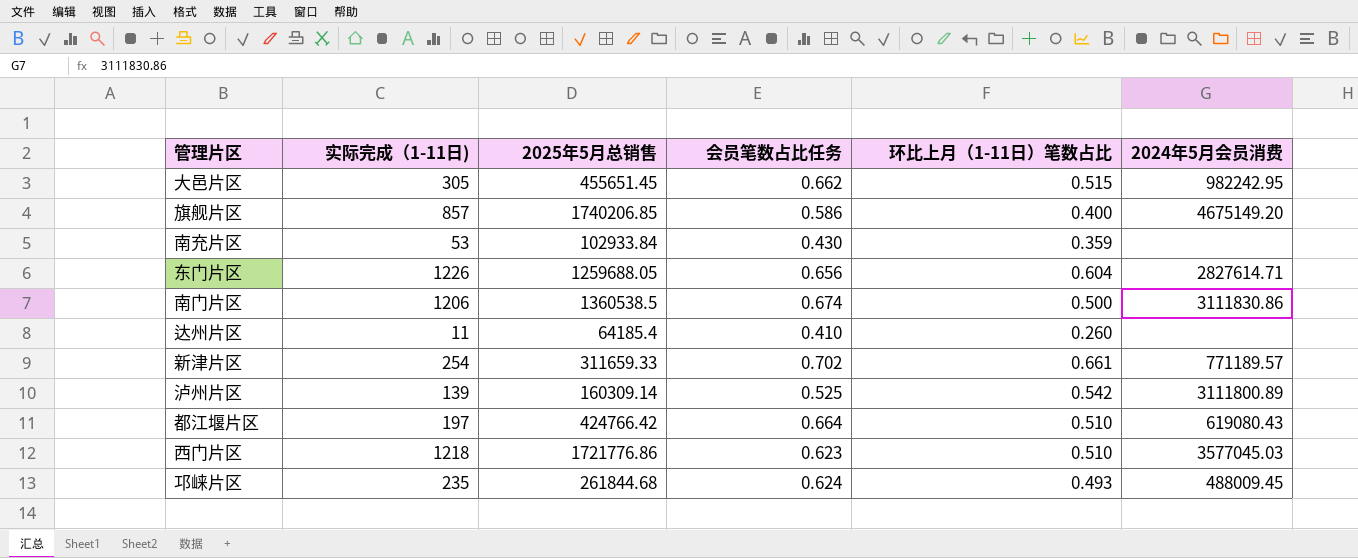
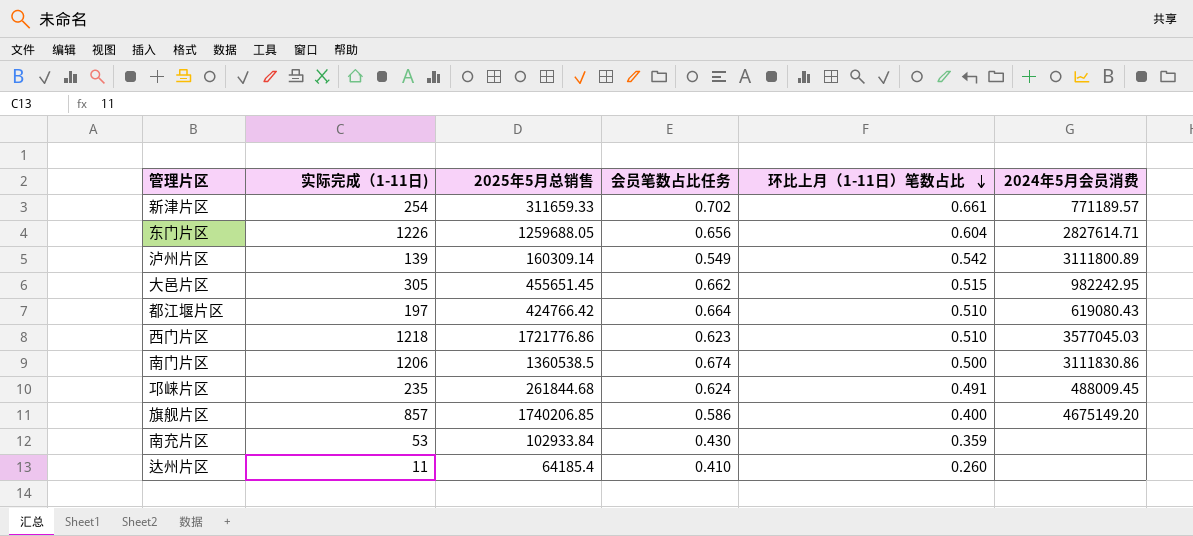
row order: none -> 环比上月（1-11日）笔数占比 descending
泸州片区 | 会员笔数占比任务: 0.525 -> 0.549
邛崃片区 | 环比上月（1-11日）笔数占比: 0.493 -> 0.491

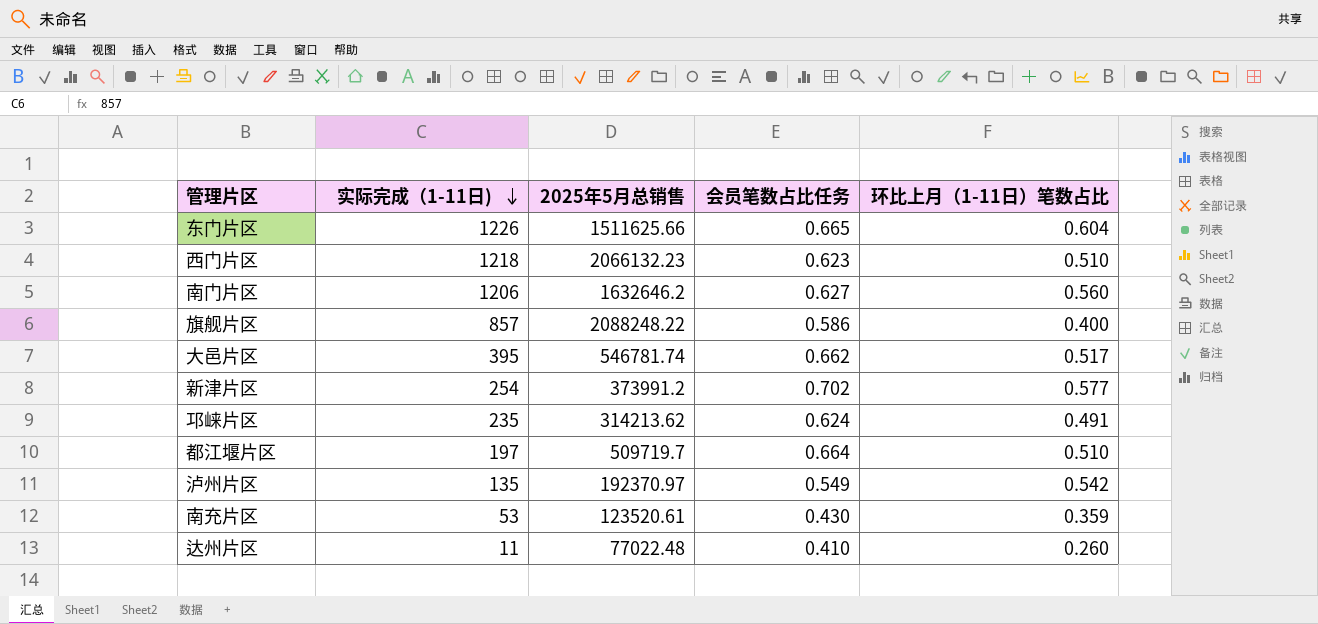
row order: 环比上月（1-11日）笔数占比 descending -> 实际完成（1-11日) descending
column 2024年5月会员消费 | position: 6 -> none
东门片区 | 2025年5月总销售: 1259688.05 -> 1511625.66
东门片区 | 会员笔数占比任务: 0.656 -> 0.665
西门片区 | 2025年5月总销售: 1721776.86 -> 2066132.23
南门片区 | 2025年5月总销售: 1360538.5 -> 1632646.2
南门片区 | 会员笔数占比任务: 0.674 -> 0.627
南门片区 | 环比上月（1-11日）笔数占比: 0.500 -> 0.560
旗舰片区 | 2025年5月总销售: 1740206.85 -> 2088248.22
大邑片区 | 实际完成（1-11日): 305 -> 395
大邑片区 | 2025年5月总销售: 455651.45 -> 546781.74
大邑片区 | 环比上月（1-11日）笔数占比: 0.515 -> 0.517
新津片区 | 2025年5月总销售: 311659.33 -> 373991.2
新津片区 | 环比上月（1-11日）笔数占比: 0.661 -> 0.577
邛崃片区 | 2025年5月总销售: 261844.68 -> 314213.62
都江堰片区 | 2025年5月总销售: 424766.42 -> 509719.7
泸州片区 | 实际完成（1-11日): 139 -> 135
泸州片区 | 2025年5月总销售: 160309.14 -> 192370.97
南充片区 | 2025年5月总销售: 102933.84 -> 123520.61
达州片区 | 2025年5月总销售: 64185.4 -> 77022.48

